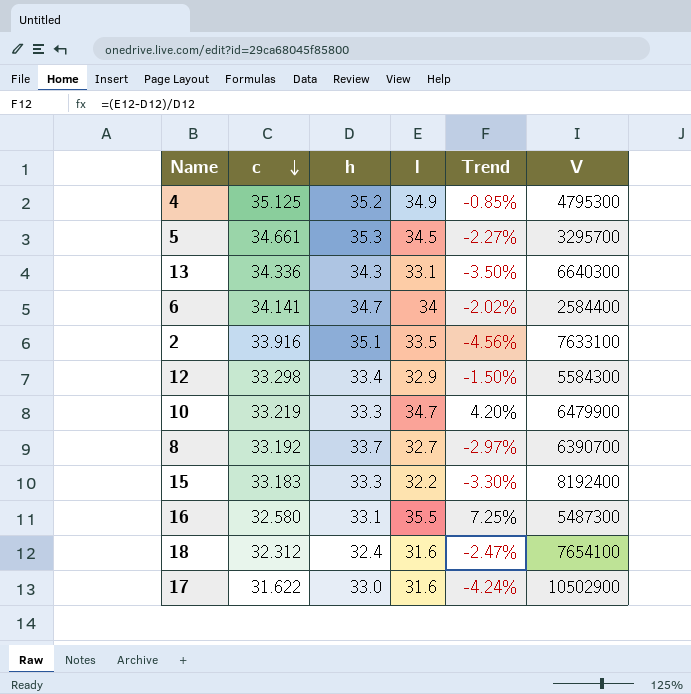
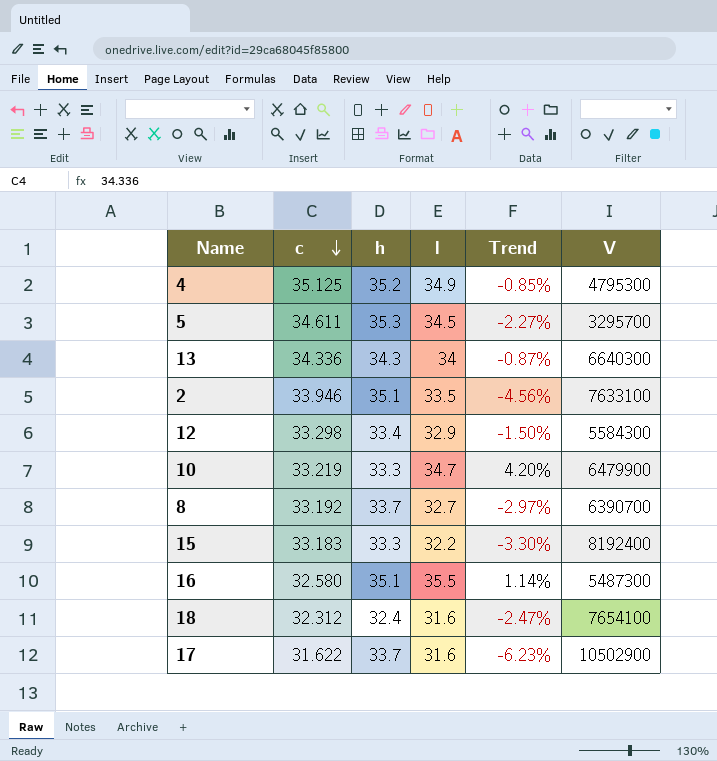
row 6: 34.141 | 34.7 | 34 | -2.02% | 2584400 -> none
5 | c: 34.661 -> 34.611
13 | l: 33.1 -> 34
13 | Trend: -3.50% -> -0.87%
2 | c: 33.916 -> 33.946
16 | h: 33.1 -> 35.1
16 | Trend: 7.25% -> 1.14%
17 | h: 33.0 -> 33.7
17 | Trend: -4.24% -> -6.23%

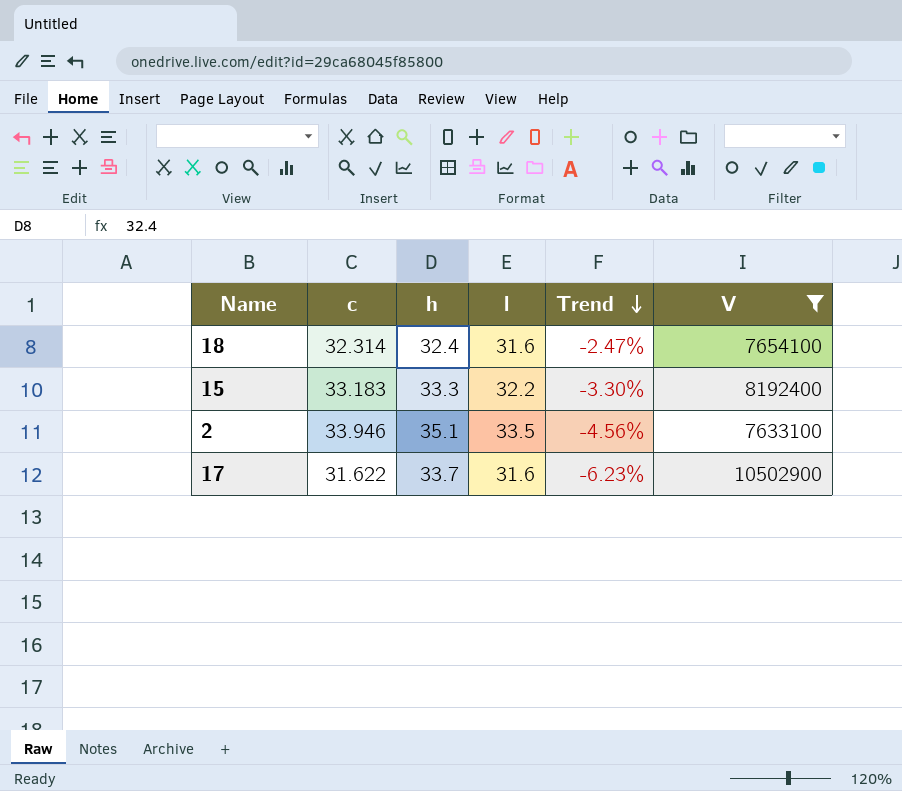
filter: none -> V >= 7633100
row order: c descending -> Trend descending
18 | c: 32.312 -> 32.314

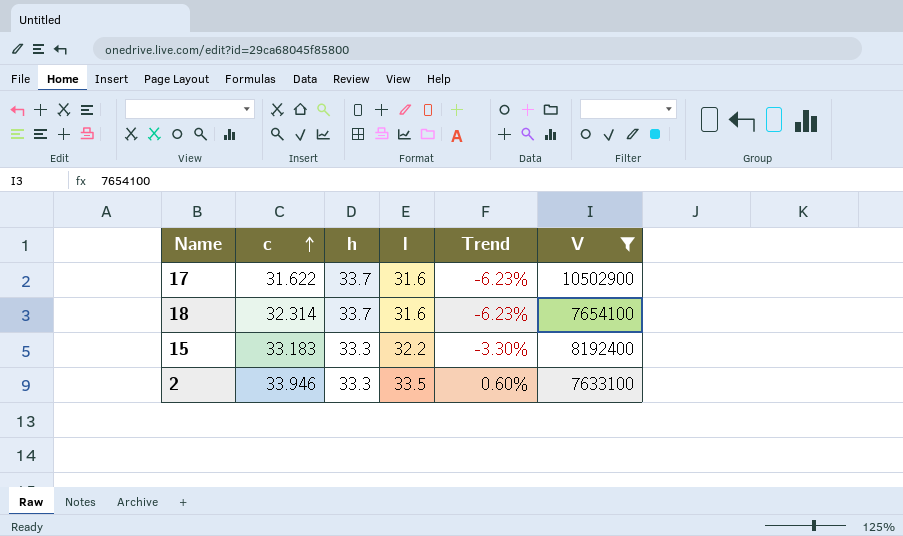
row order: Trend descending -> c ascending
18 | h: 32.4 -> 33.7
18 | Trend: -2.47% -> -6.23%
2 | h: 35.1 -> 33.3
2 | Trend: -4.56% -> 0.60%

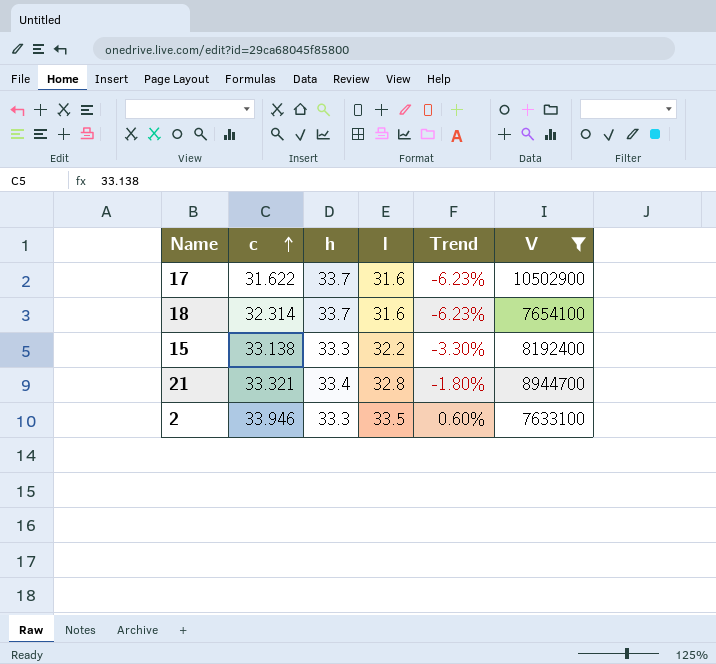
15 | c: 33.183 -> 33.138
row 21: none -> 33.321 | 33.4 | 32.8 | -1.80% | 8944700

